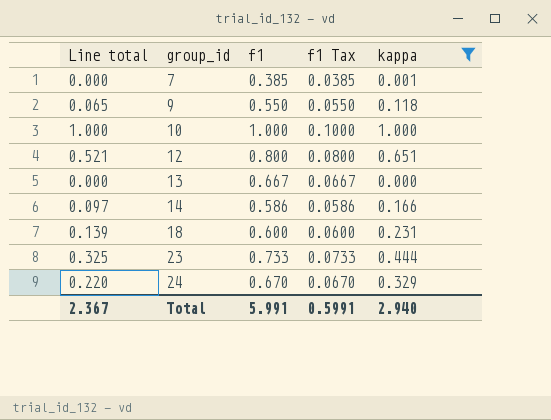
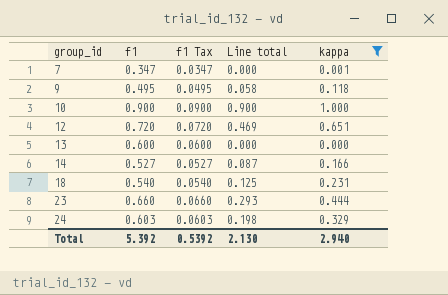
column Line total | position: 1 -> 4
7 | f1: 0.385 -> 0.347
7 | f1 Tax: 0.0385 -> 0.0347
9 | f1: 0.550 -> 0.495
9 | f1 Tax: 0.0550 -> 0.0495
9 | Line total: 0.065 -> 0.058
10 | f1: 1.000 -> 0.900
10 | f1 Tax: 0.1000 -> 0.0900
10 | Line total: 1.000 -> 0.900
12 | f1: 0.800 -> 0.720
12 | f1 Tax: 0.0800 -> 0.0720
12 | Line total: 0.521 -> 0.469
13 | f1: 0.667 -> 0.600
13 | f1 Tax: 0.0667 -> 0.0600
14 | f1: 0.586 -> 0.527
14 | f1 Tax: 0.0586 -> 0.0527
14 | Line total: 0.097 -> 0.087
18 | f1: 0.600 -> 0.540
18 | f1 Tax: 0.0600 -> 0.0540
18 | Line total: 0.139 -> 0.125
23 | f1: 0.733 -> 0.660
23 | f1 Tax: 0.0733 -> 0.0660
23 | Line total: 0.325 -> 0.293
24 | f1: 0.670 -> 0.603
24 | f1 Tax: 0.0670 -> 0.0603
24 | Line total: 0.220 -> 0.198
Total | f1: 5.991 -> 5.392
Total | f1 Tax: 0.5991 -> 0.5392
Total | Line total: 2.367 -> 2.130

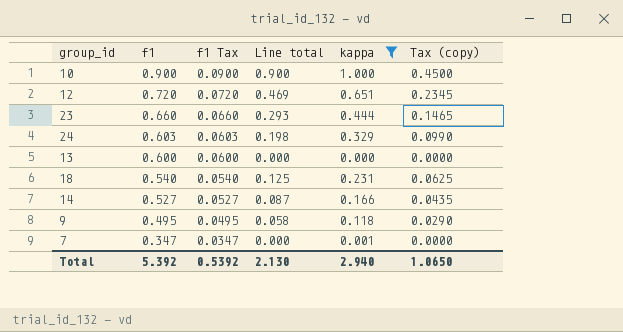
row order: group_id ascending -> f1 descending
column Tax (copy) | formula: none -> [Line total] * 0.5

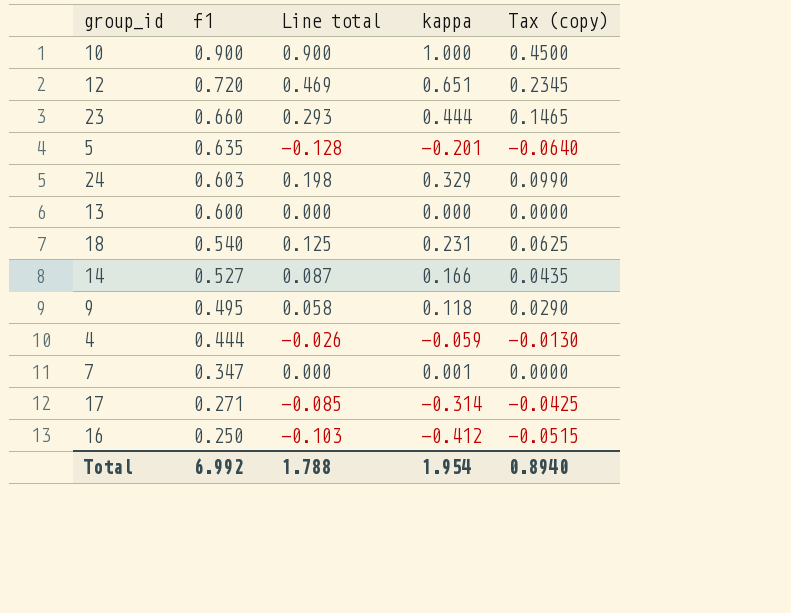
filter: kappa >= 0.000 -> none
column f1 Tax | formula: [f1] * 0.1 -> none
Total | f1: 5.392 -> 6.992
Total | Line total: 2.130 -> 1.788
Total | kappa: 2.940 -> 1.954
Total | Tax (copy): 1.0650 -> 0.8940

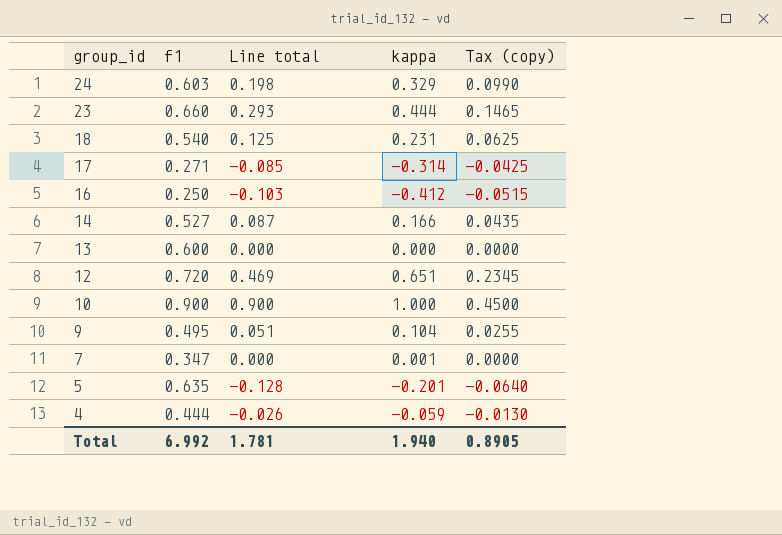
row order: f1 descending -> group_id descending
9 | Line total: 0.058 -> 0.051
9 | kappa: 0.118 -> 0.104
9 | Tax (copy): 0.0290 -> 0.0255
Total | Line total: 1.788 -> 1.781
Total | kappa: 1.954 -> 1.940
Total | Tax (copy): 0.8940 -> 0.8905

